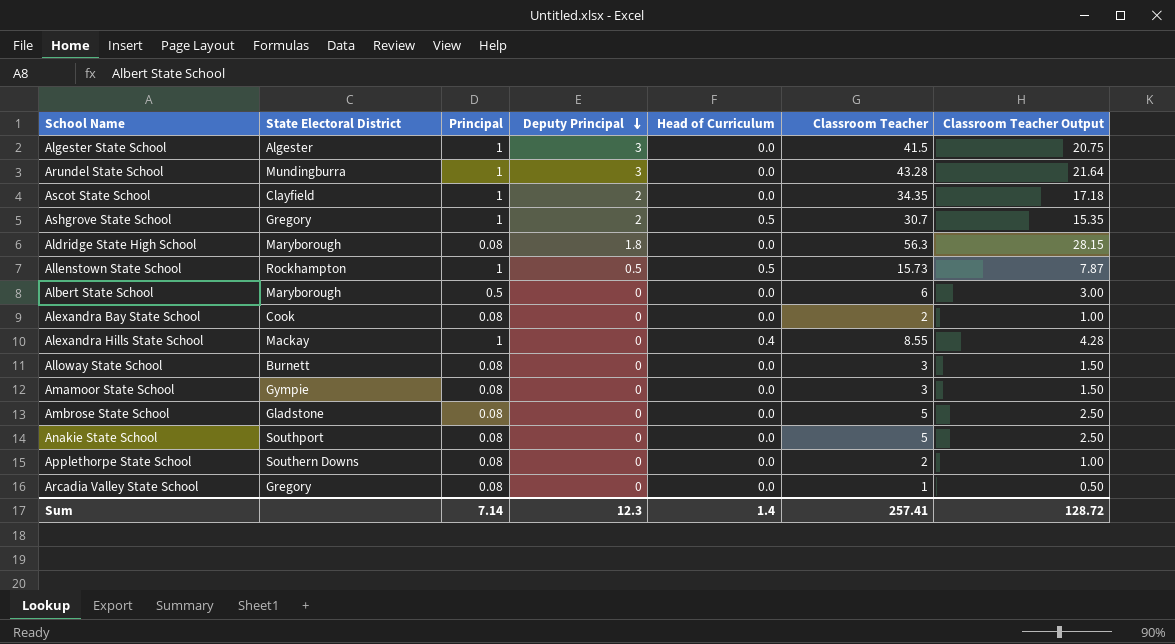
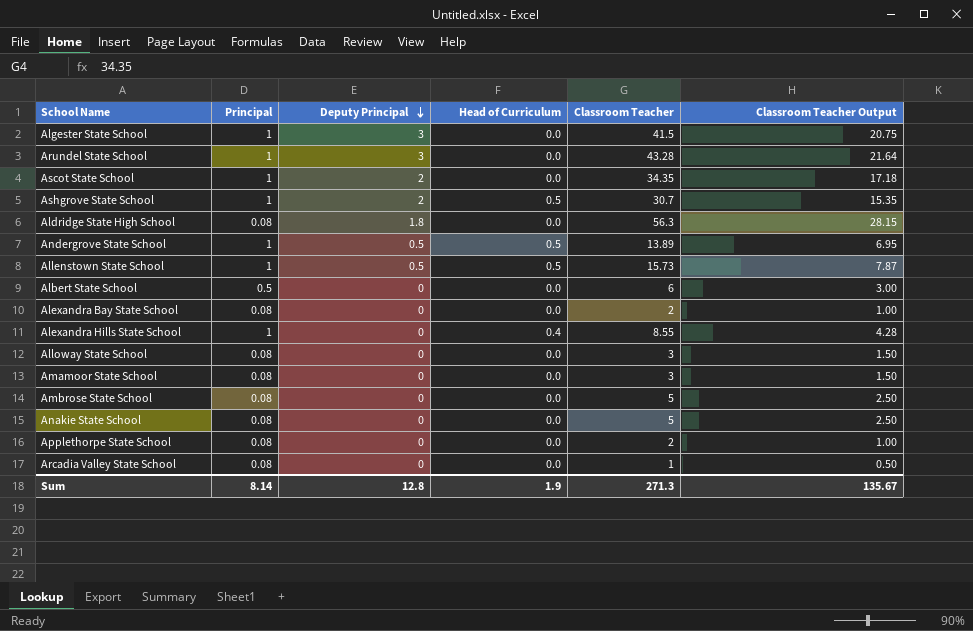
column State Electoral District | position: 2 -> none
row Andergrove State School: none -> 1 | 0.5 | 0.5 | 13.89 | 6.95
Sum | Principal: 7.14 -> 8.14
Sum | Deputy Principal: 12.3 -> 12.8
Sum | Head of Curriculum: 1.4 -> 1.9
Sum | Classroom Teacher: 257.41 -> 271.3
Sum | Classroom Teacher Output: 128.72 -> 135.67

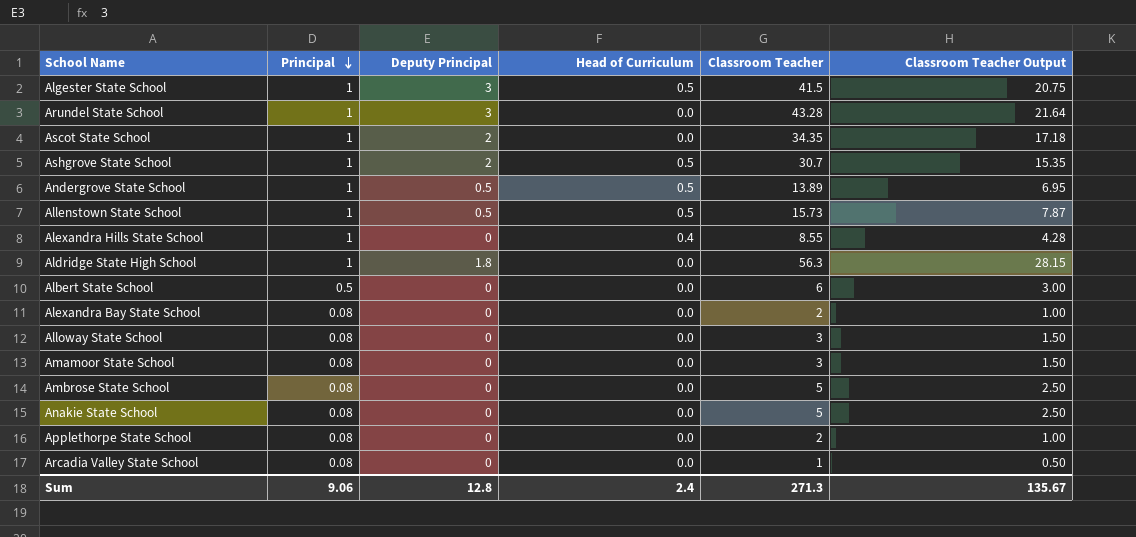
row order: Deputy Principal descending -> Principal descending
Algester State School | Head of Curriculum: 0.0 -> 0.5
Aldridge State High School | Principal: 0.08 -> 1
Sum | Principal: 8.14 -> 9.06
Sum | Head of Curriculum: 1.9 -> 2.4

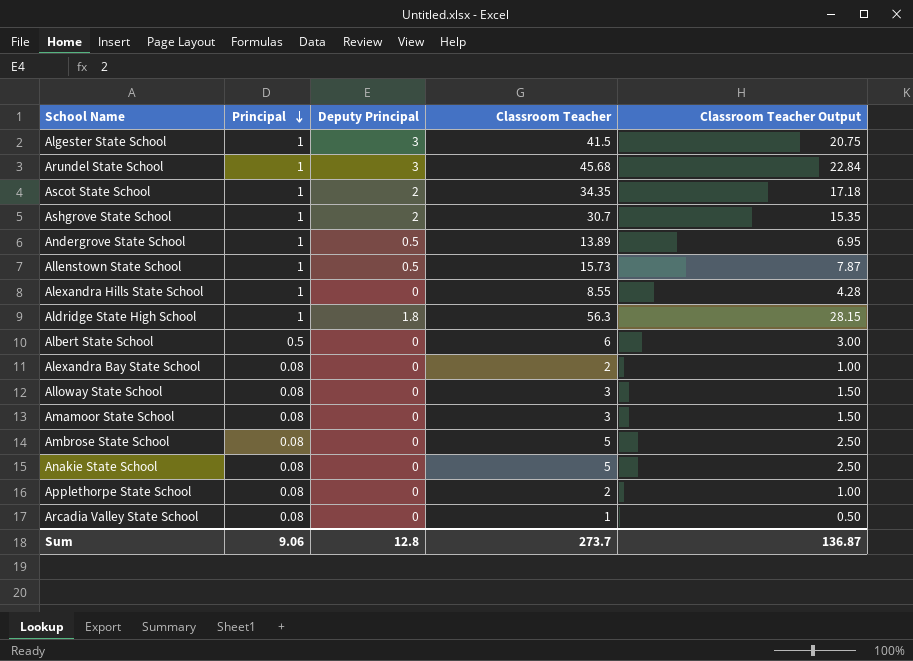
column Head of Curriculum | position: 4 -> none
Arundel State School | Classroom Teacher: 43.28 -> 45.68
Arundel State School | Classroom Teacher Output: 21.64 -> 22.84
Sum | Classroom Teacher: 271.3 -> 273.7
Sum | Classroom Teacher Output: 135.67 -> 136.87

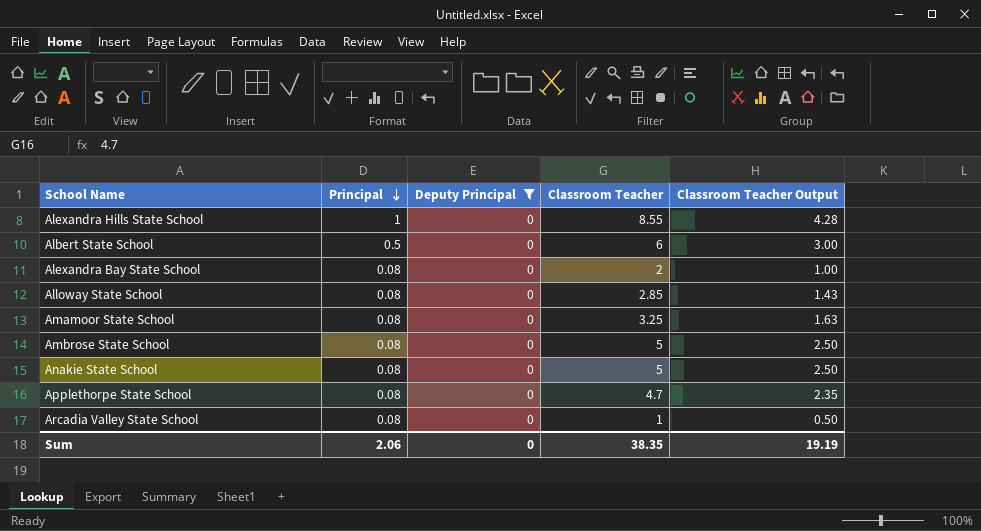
filter: none -> Deputy Principal = 0
Alloway State School | Classroom Teacher: 3 -> 2.85
Alloway State School | Classroom Teacher Output: 1.50 -> 1.43
Amamoor State School | Classroom Teacher: 3 -> 3.25
Amamoor State School | Classroom Teacher Output: 1.50 -> 1.63
Applethorpe State School | Classroom Teacher: 2 -> 4.7
Applethorpe State School | Classroom Teacher Output: 1.00 -> 2.35
Sum | Principal: 9.06 -> 2.06
Sum | Deputy Principal: 12.8 -> 0
Sum | Classroom Teacher: 273.7 -> 38.35
Sum | Classroom Teacher Output: 136.87 -> 19.19

